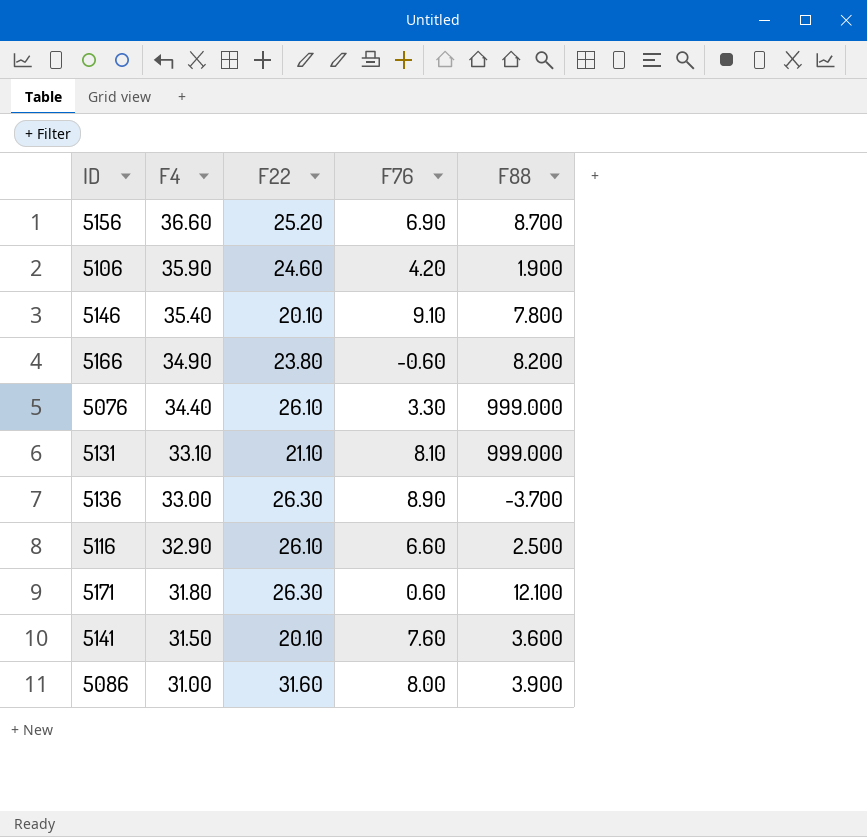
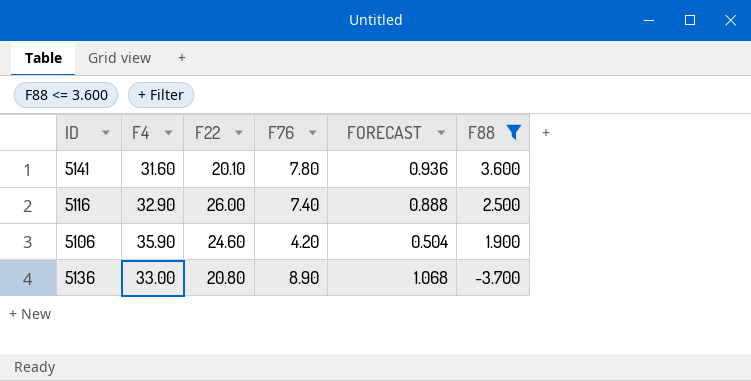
filter: none -> F88 <= 3.600
row order: F4 descending -> F88 descending
column FORECAST | formula: none -> [F76] * 0.12
5141 | F4: 31.50 -> 31.60
5141 | F76: 7.60 -> 7.80
5116 | F22: 26.10 -> 26.00
5116 | F76: 6.60 -> 7.40
5136 | F22: 26.30 -> 20.80

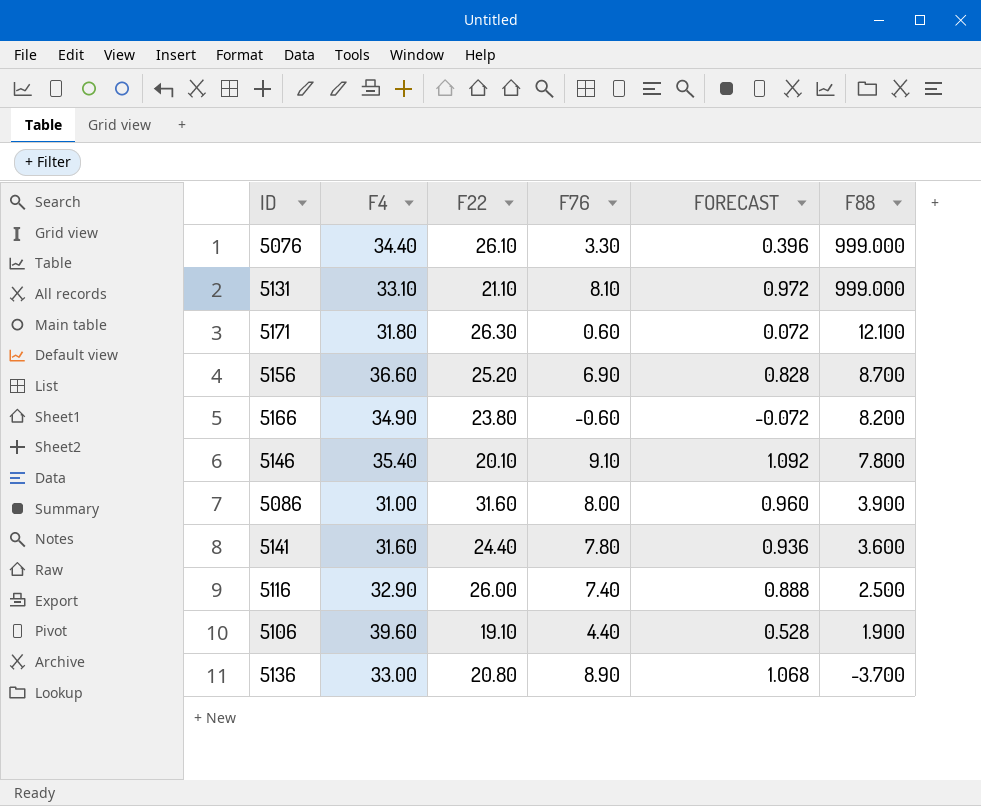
filter: F88 <= 3.600 -> none
5141 | F22: 20.10 -> 24.40
5106 | F4: 35.90 -> 39.60
5106 | F22: 24.60 -> 19.10
5106 | F76: 4.20 -> 4.40
5106 | FORECAST: 0.504 -> 0.528

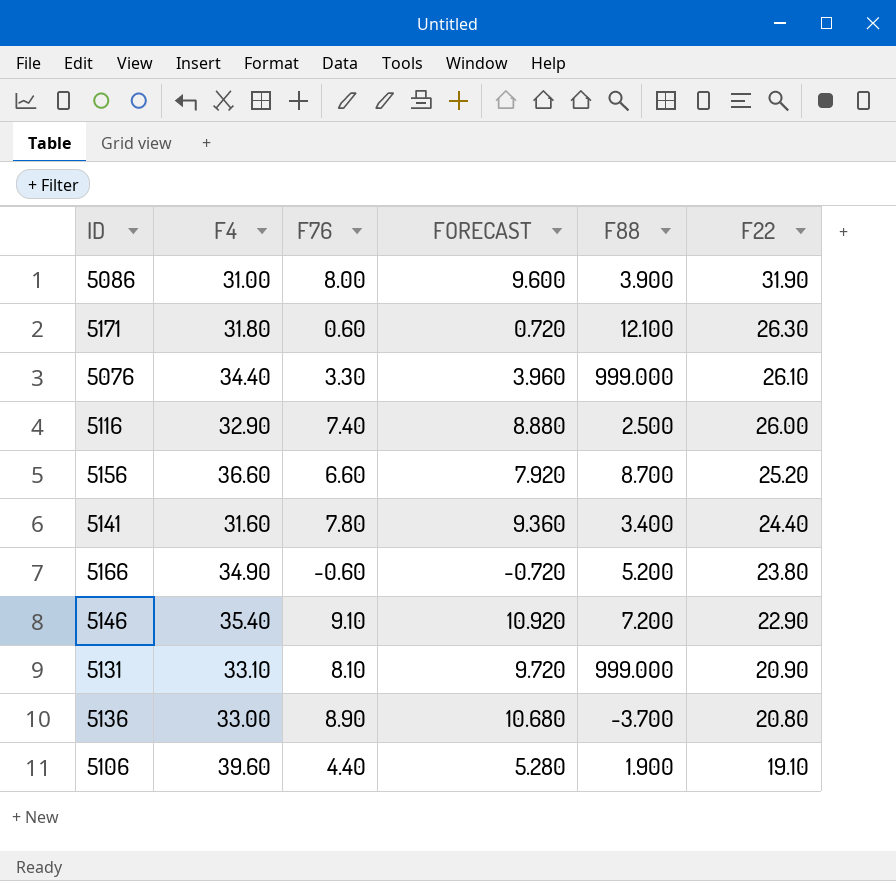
row order: F88 descending -> F22 descending
column FORECAST | formula: [F76] * 0.12 -> [F76] * 1.2
column F22 | position: 3 -> 6
5086 | F22: 31.60 -> 31.90
5156 | F76: 6.90 -> 6.60
5141 | F88: 3.600 -> 3.400
5166 | F88: 8.200 -> 5.200
5146 | F88: 7.800 -> 7.200
5146 | F22: 20.10 -> 22.90
5131 | F22: 21.10 -> 20.90

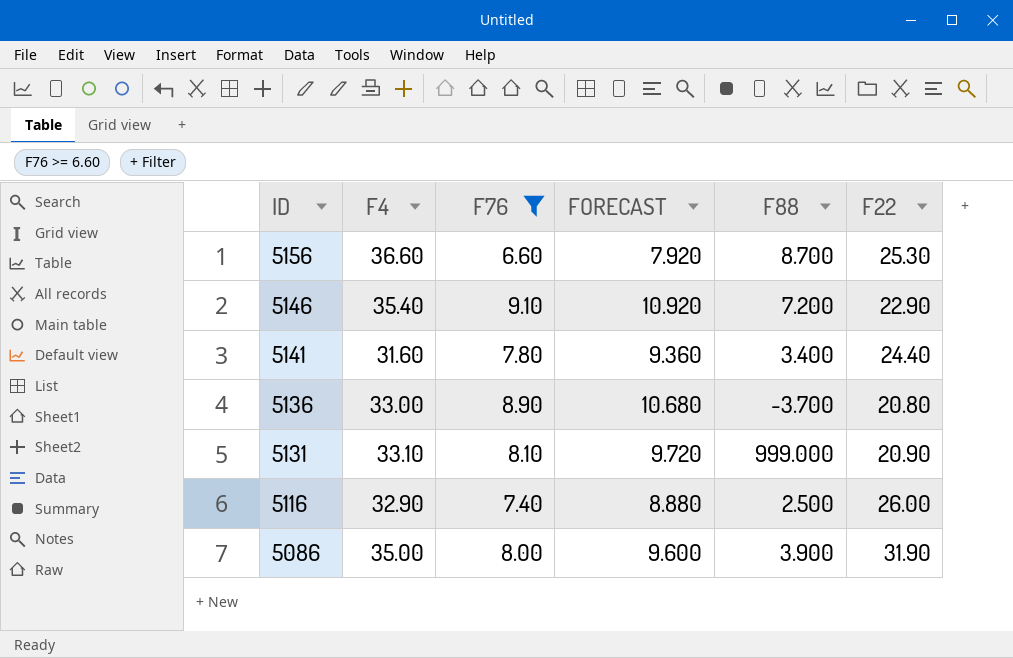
filter: none -> F76 >= 6.60
row order: F22 descending -> ID descending
5156 | F22: 25.20 -> 25.30
5086 | F4: 31.00 -> 35.00

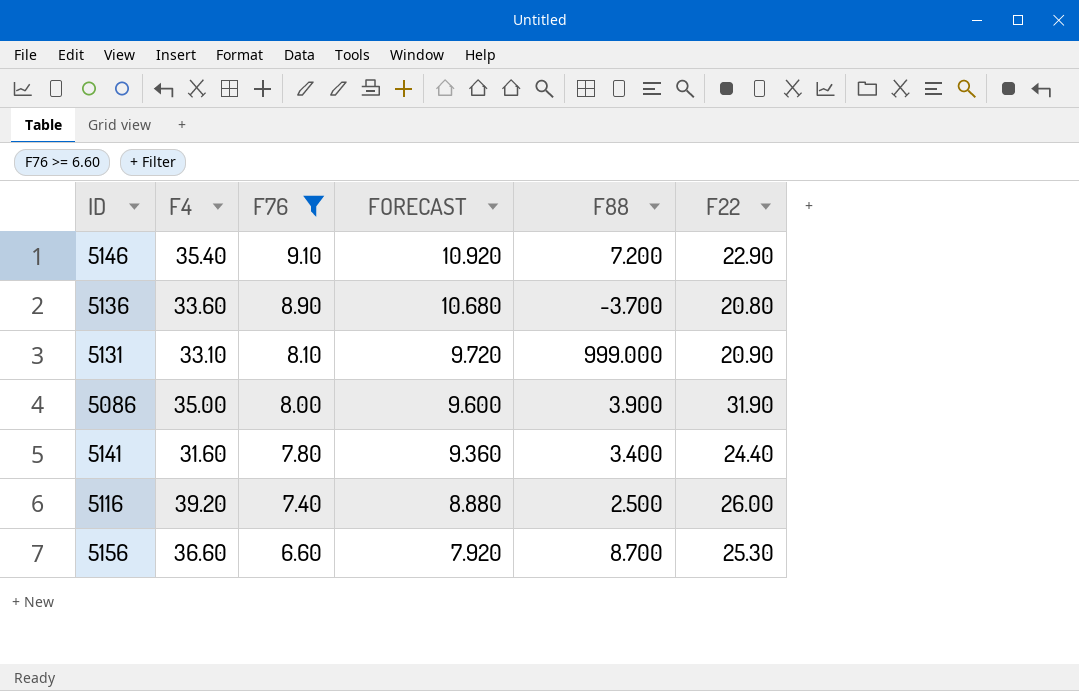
row order: ID descending -> F76 descending
5136 | F4: 33.00 -> 33.60
5116 | F4: 32.90 -> 39.20

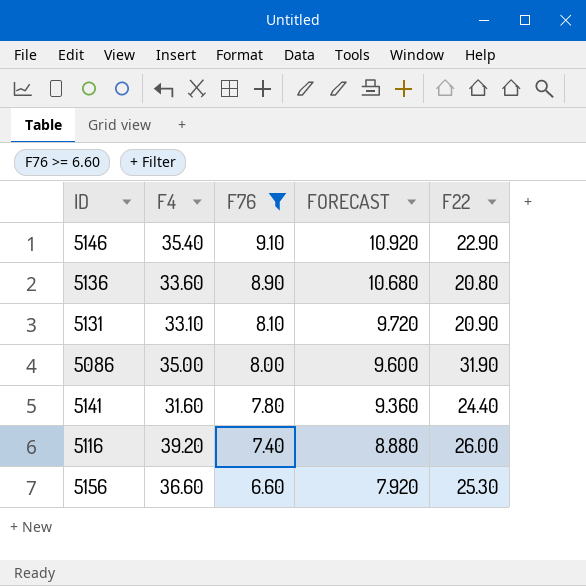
column F88 | position: 5 -> none

